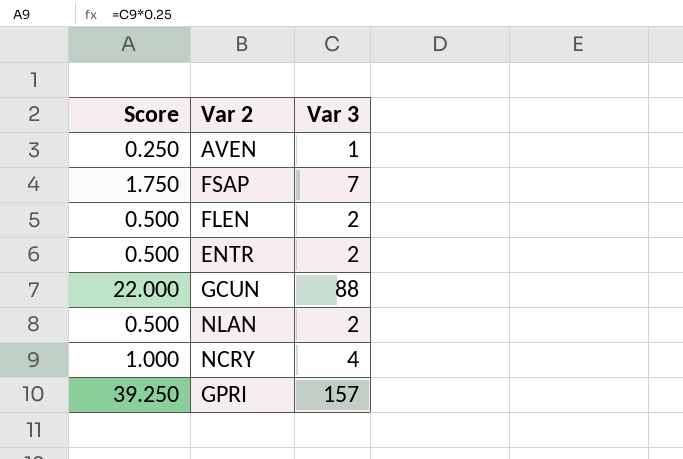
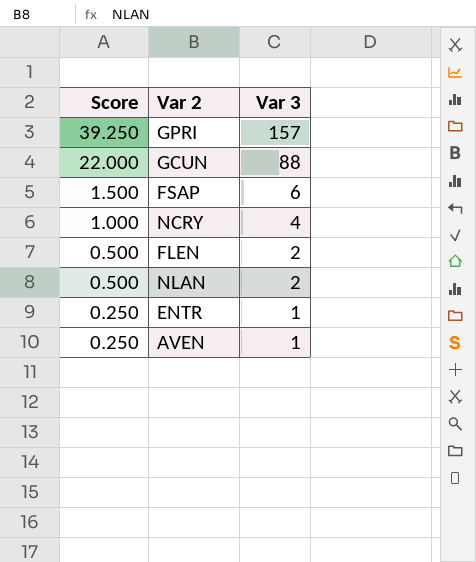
row order: none -> Score descending
FSAP | Score: 1.750 -> 1.500
FSAP | Var 3: 7 -> 6
ENTR | Score: 0.500 -> 0.250
ENTR | Var 3: 2 -> 1

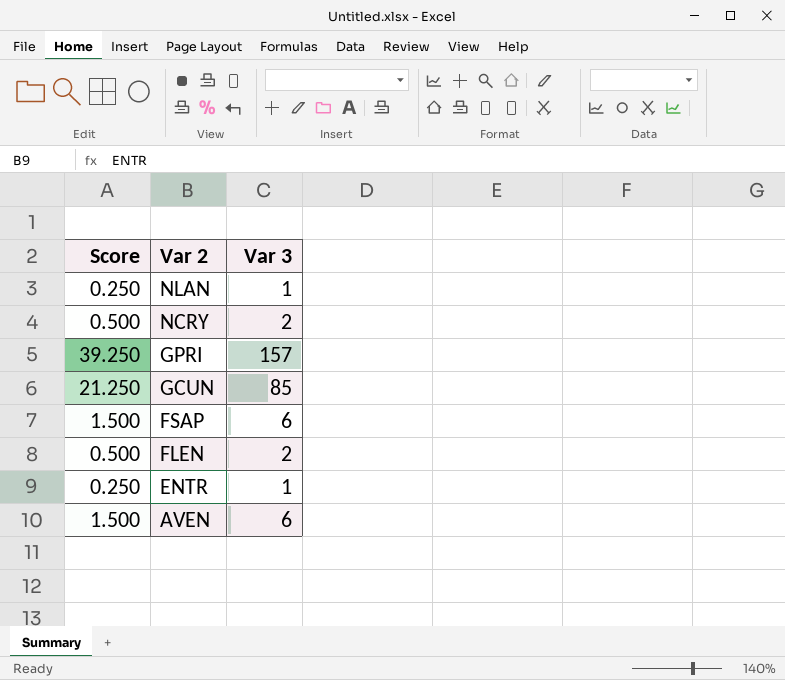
row order: Score descending -> Var 2 descending
NLAN | Score: 0.500 -> 0.250
NLAN | Var 3: 2 -> 1
NCRY | Score: 1.000 -> 0.500
NCRY | Var 3: 4 -> 2
GCUN | Score: 22.000 -> 21.250
GCUN | Var 3: 88 -> 85
AVEN | Score: 0.250 -> 1.500
AVEN | Var 3: 1 -> 6

